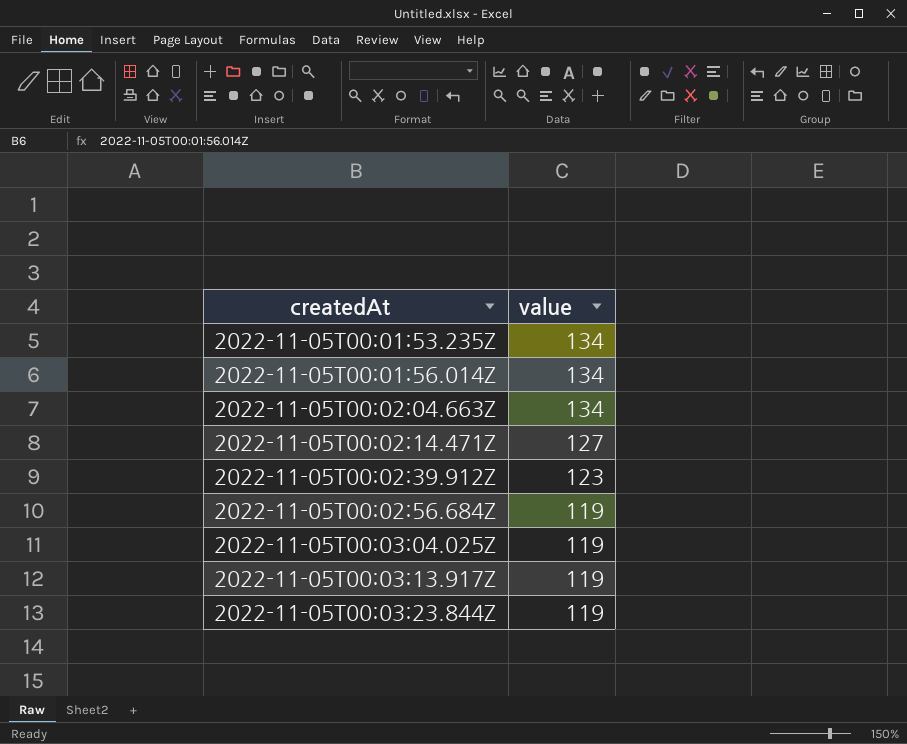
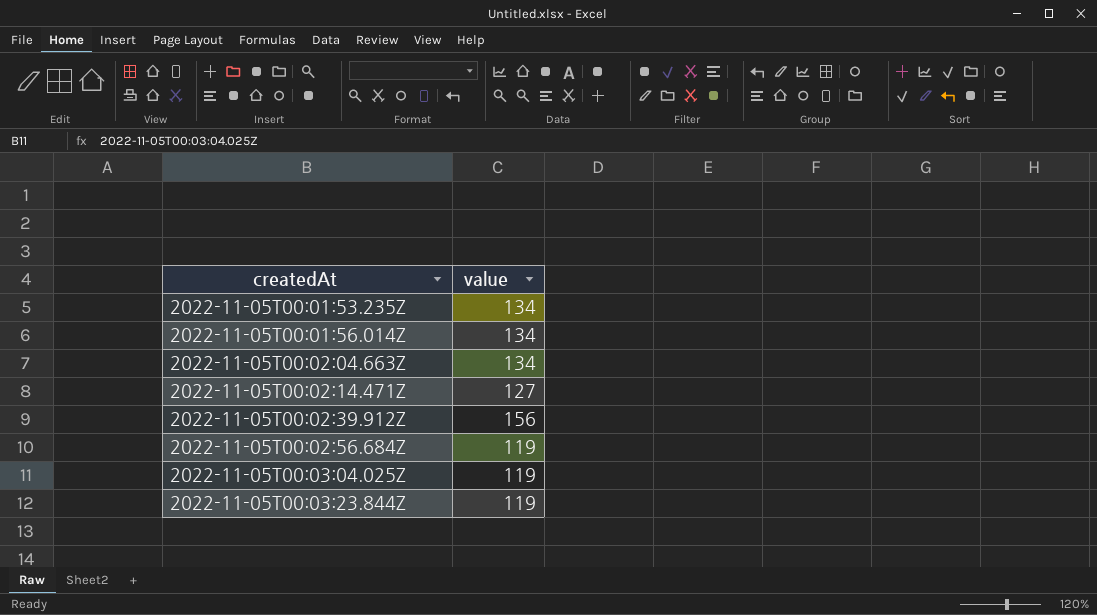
row 2022-11-05T00:03:13.917Z: 119 -> none
2022-11-05T00:02:39.912Z | value: 123 -> 156

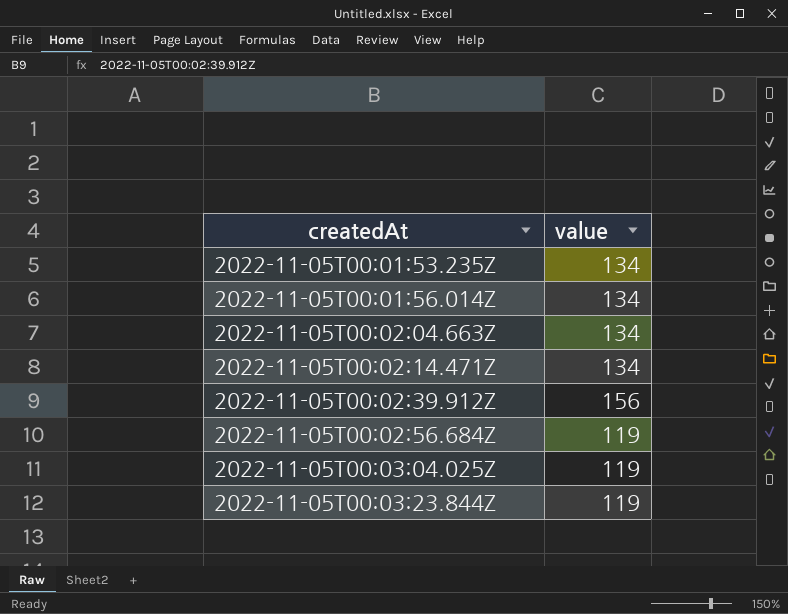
2022-11-05T00:02:14.471Z | value: 127 -> 134

